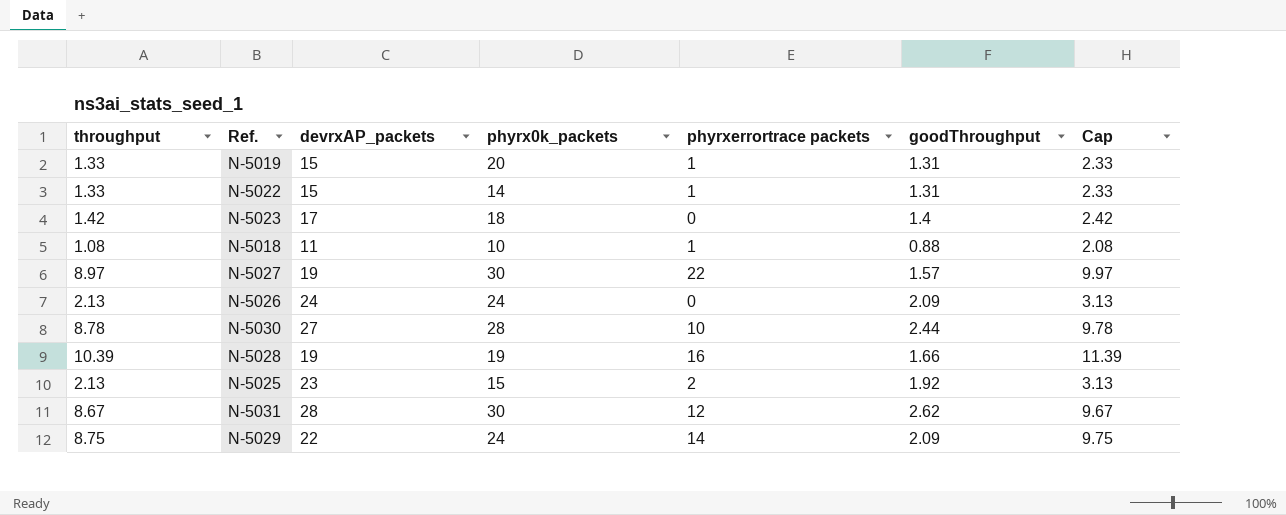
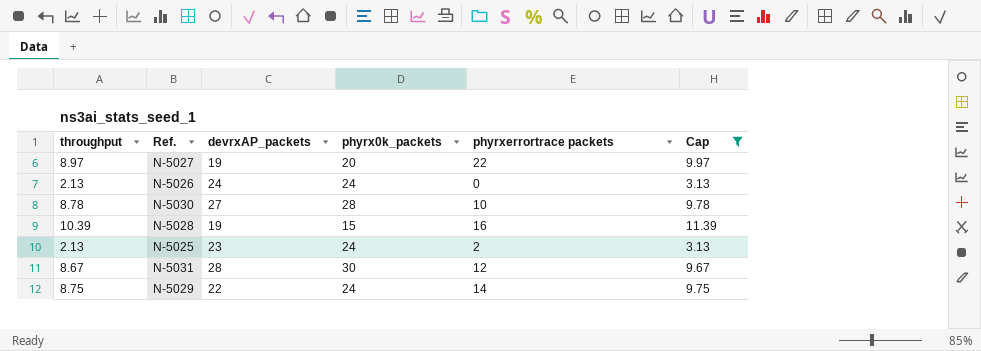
filter: none -> Cap >= 3.13
column goodThroughput | position: 6 -> none
N-5027 | phyrx0k_packets: 30 -> 20
N-5028 | phyrx0k_packets: 19 -> 15
N-5025 | phyrx0k_packets: 15 -> 24

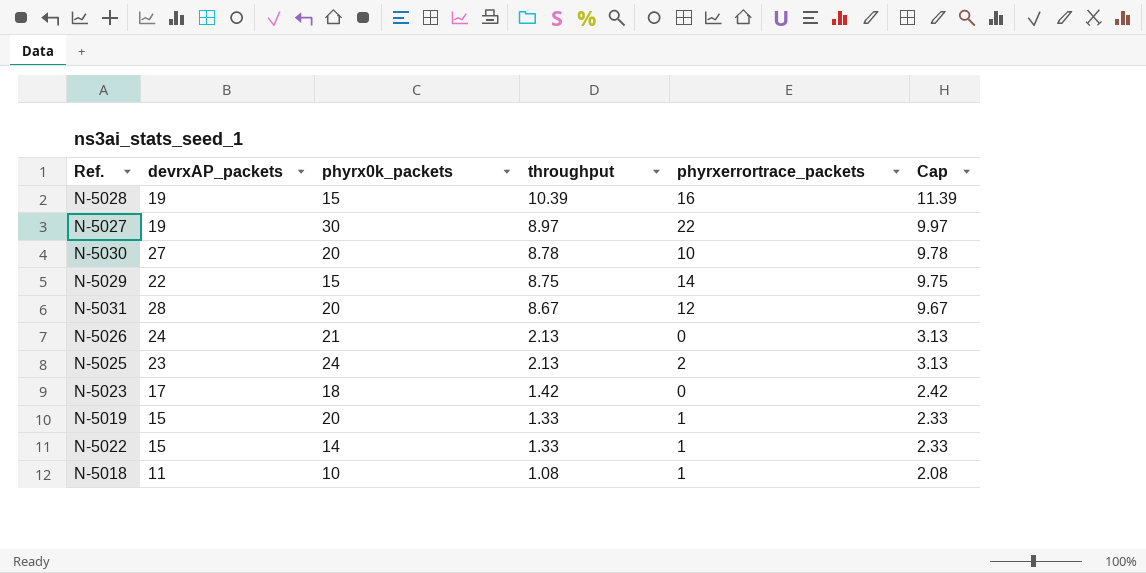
filter: Cap >= 3.13 -> none
row order: none -> throughput descending
column throughput | position: 1 -> 4
column name: phyrxerrortrace packets -> phyrxerrortrace_packets
N-5027 | phyrx0k_packets: 20 -> 30
N-5030 | phyrx0k_packets: 28 -> 20
N-5029 | phyrx0k_packets: 24 -> 15
N-5031 | phyrx0k_packets: 30 -> 20
N-5026 | phyrx0k_packets: 24 -> 21

